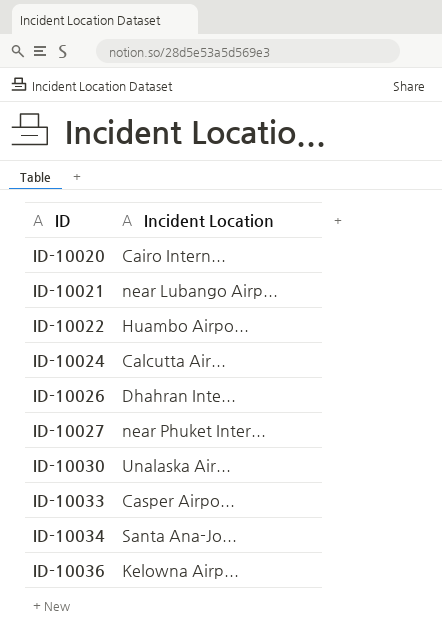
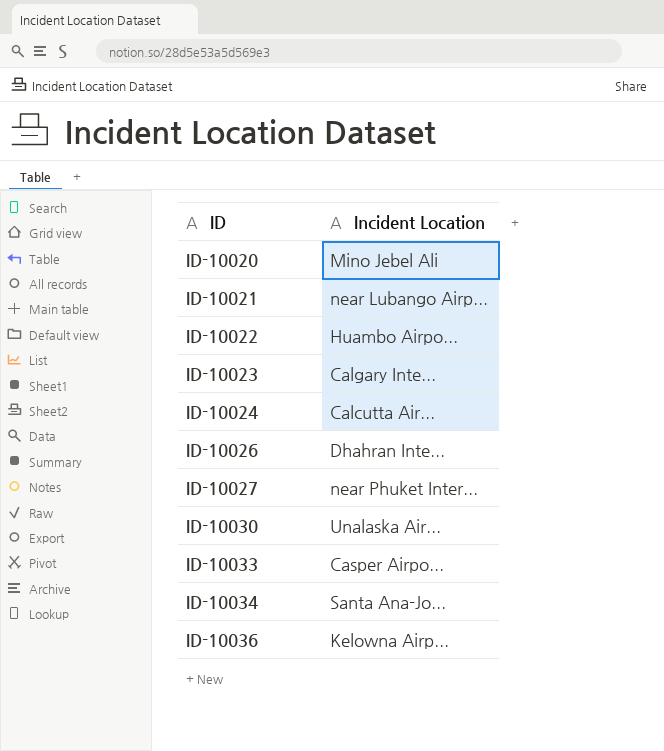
ID-10020 | Incident Location: Cairo Intern... -> Mino Jebel Ali
row ID-10023: none -> Calgary Inte...

